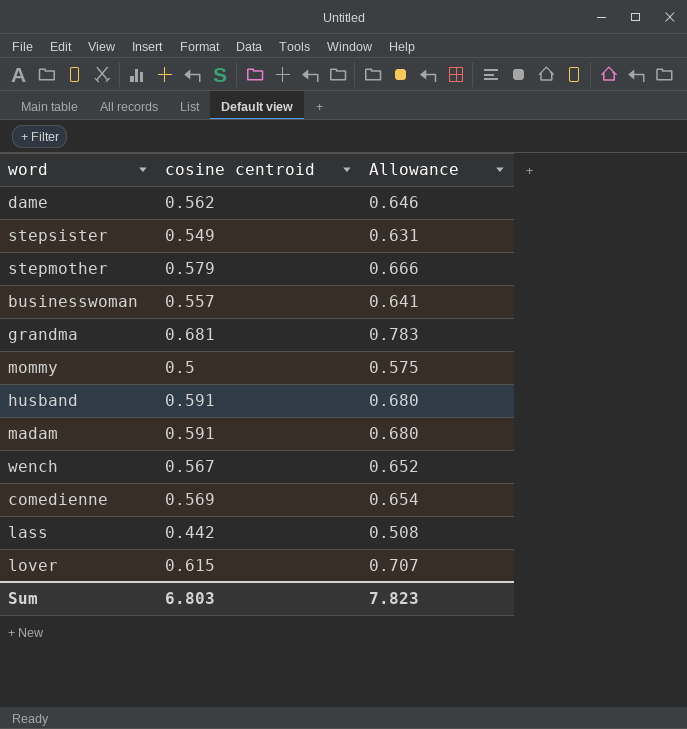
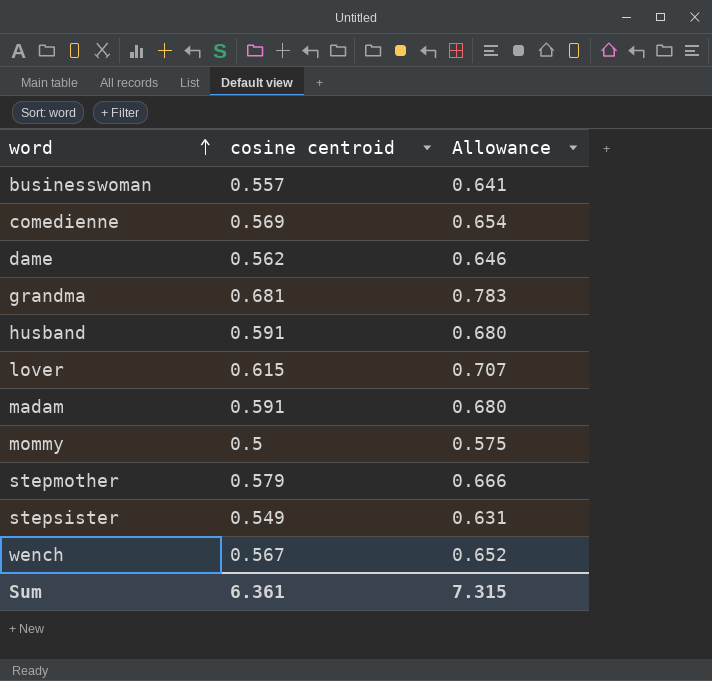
row order: none -> word ascending
row lass: 0.442 | 0.508 -> none
Sum | cosine centroid: 6.803 -> 6.361
Sum | Allowance: 7.823 -> 7.315

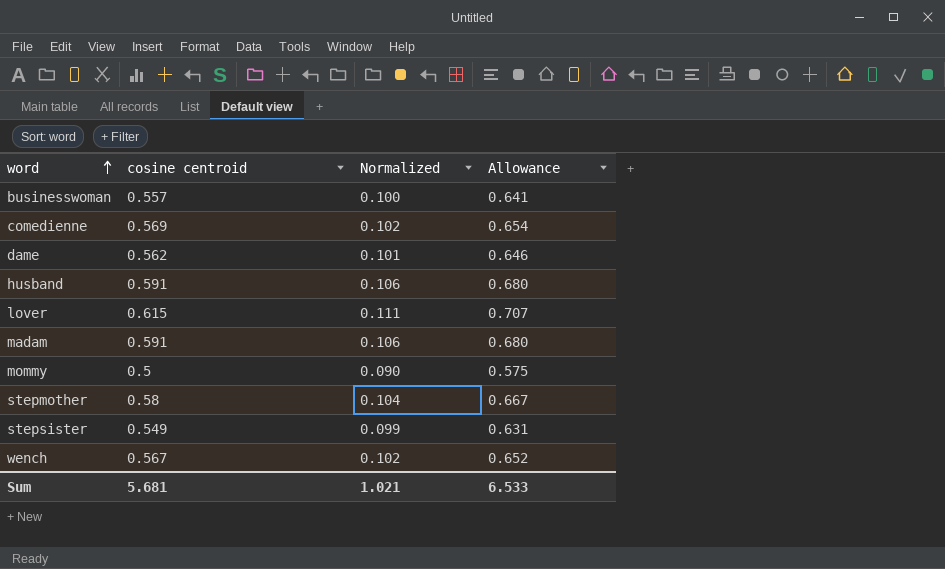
column Normalized | formula: none -> [cosine centroid] * 0.18
row grandma: 0.681 | 0.783 -> none
stepmother | cosine centroid: 0.579 -> 0.58
stepmother | Allowance: 0.666 -> 0.667
Sum | cosine centroid: 6.361 -> 5.681
Sum | Allowance: 7.315 -> 6.533

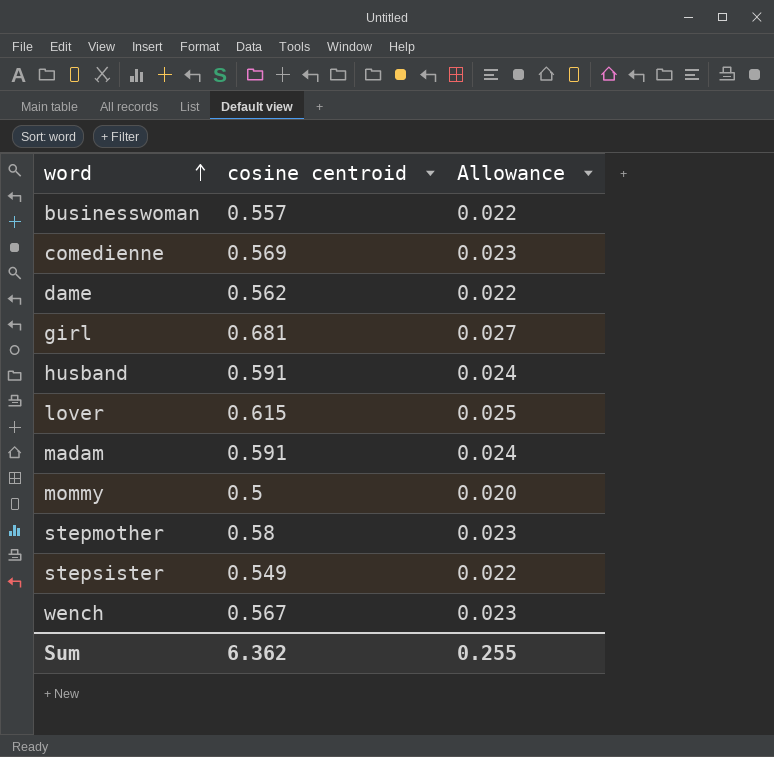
column Normalized | formula: [cosine centroid] * 0.18 -> none
column Allowance | formula: [cosine centroid] * 1.15 -> [cosine centroid] * 0.04
row girl: none -> 0.681 | 0.027
Sum | cosine centroid: 5.681 -> 6.362
Sum | Allowance: 6.533 -> 0.255

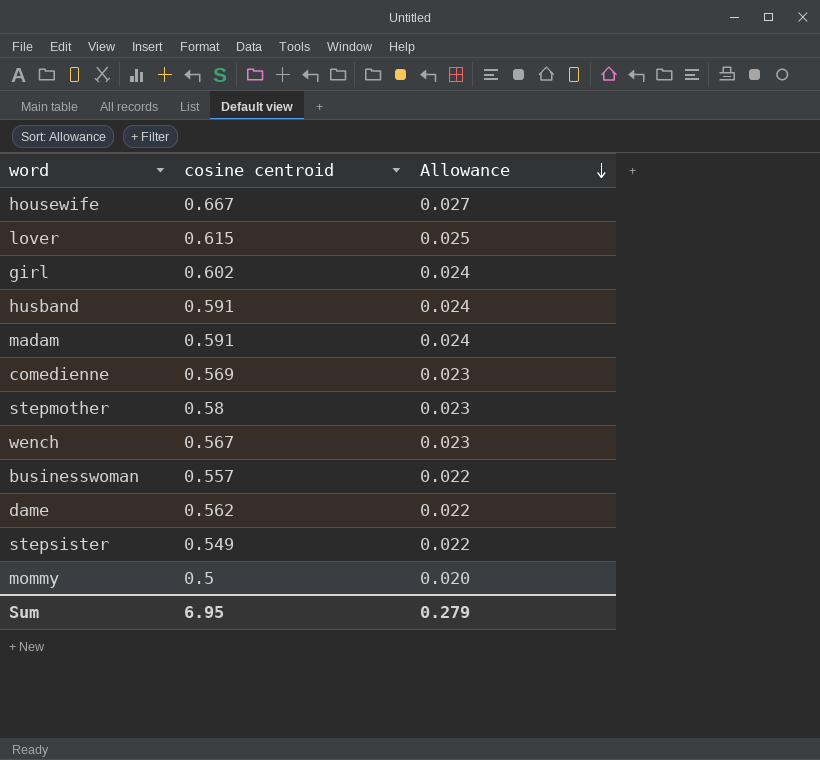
row order: word ascending -> Allowance descending
row housewife: none -> 0.667 | 0.027
girl | cosine centroid: 0.681 -> 0.602
girl | Allowance: 0.027 -> 0.024
Sum | cosine centroid: 6.362 -> 6.95
Sum | Allowance: 0.255 -> 0.279

